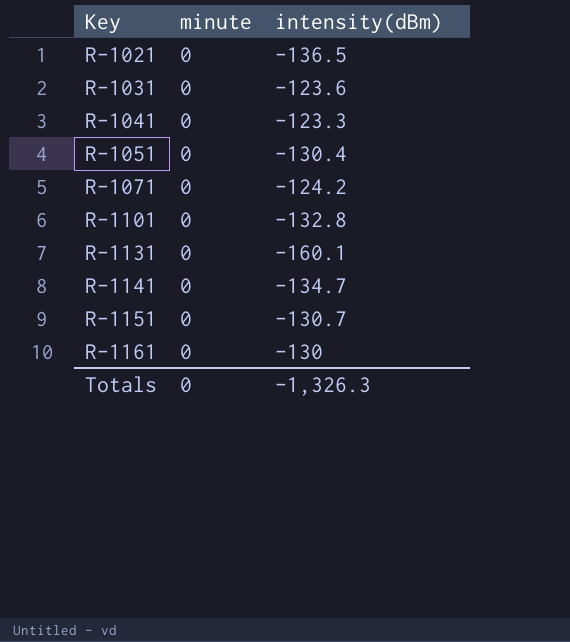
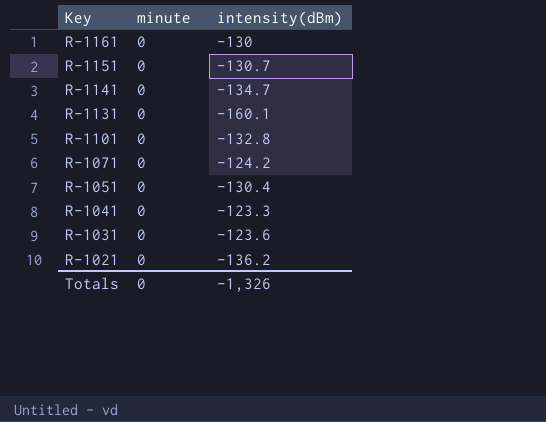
row order: Key ascending -> Key descending
R-1021 | intensity(dBm): -136.5 -> -136.2
Totals | intensity(dBm): -1,326.3 -> -1,326

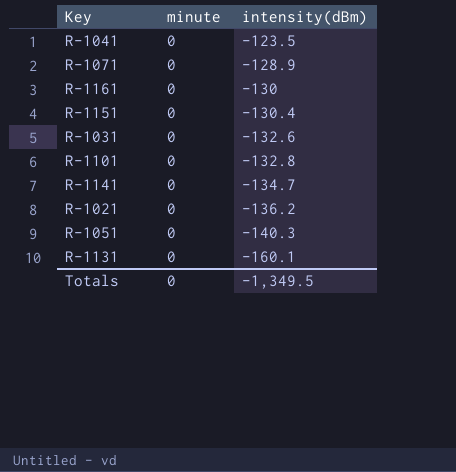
row order: Key descending -> intensity(dBm) descending
R-1041 | intensity(dBm): -123.3 -> -123.5
R-1071 | intensity(dBm): -124.2 -> -128.9
R-1151 | intensity(dBm): -130.7 -> -130.4
R-1031 | intensity(dBm): -123.6 -> -132.6
R-1051 | intensity(dBm): -130.4 -> -140.3
Totals | intensity(dBm): -1,326 -> -1,349.5

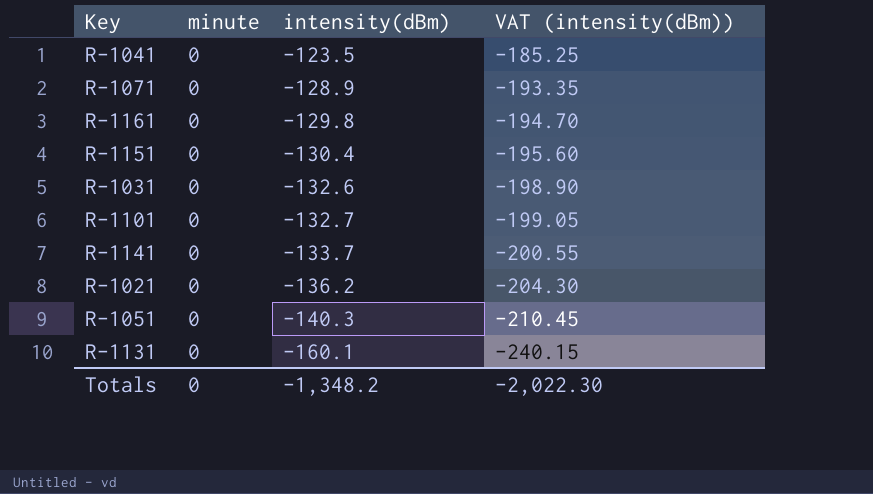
column VAT (intensity(dBm)) | formula: none -> [intensity(dBm)] * 1.5
R-1161 | intensity(dBm): -130 -> -129.8
R-1101 | intensity(dBm): -132.8 -> -132.7
R-1141 | intensity(dBm): -134.7 -> -133.7
Totals | intensity(dBm): -1,349.5 -> -1,348.2

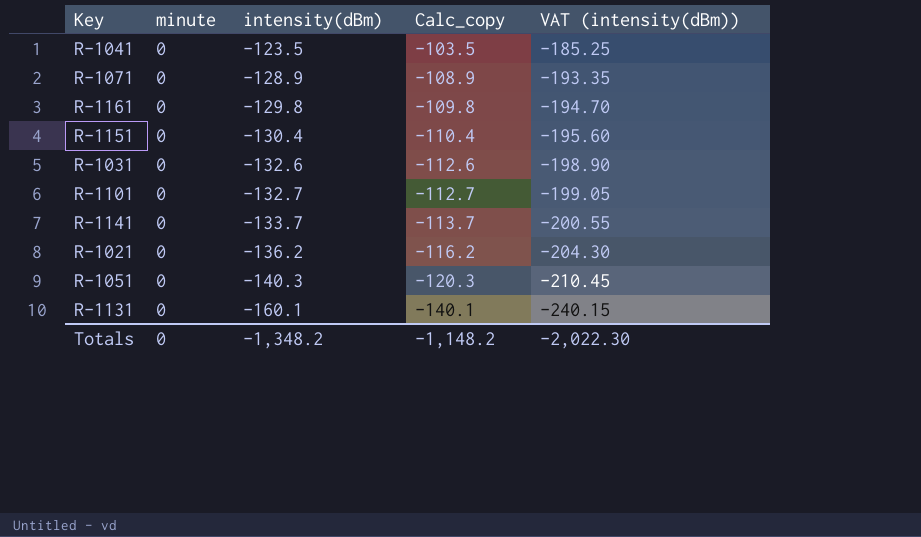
column Calc_copy | formula: none -> [intensity(dBm)] + 20

